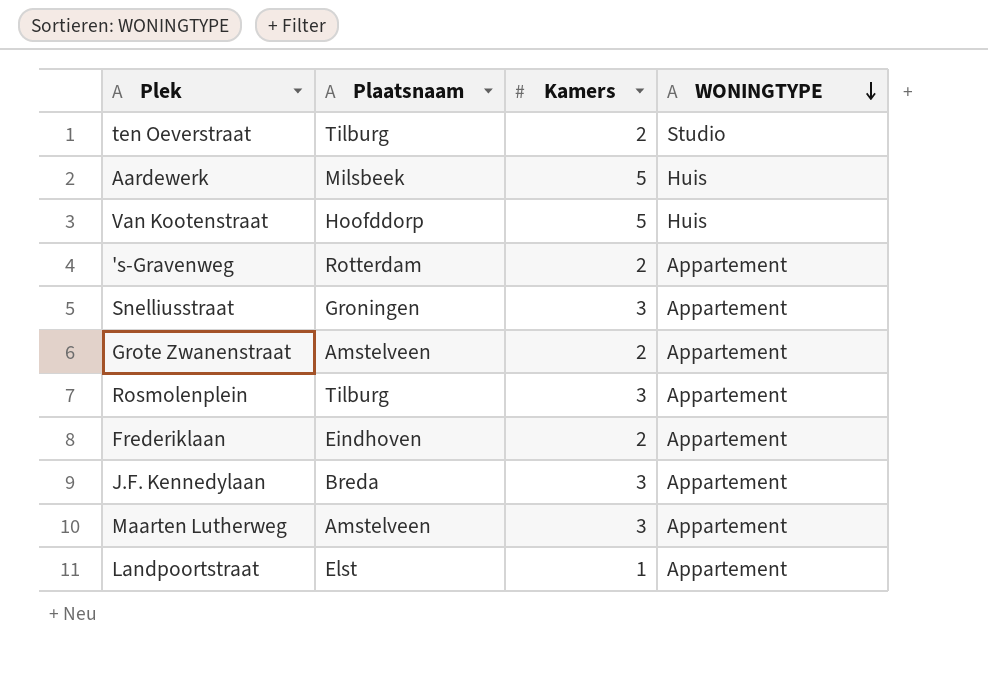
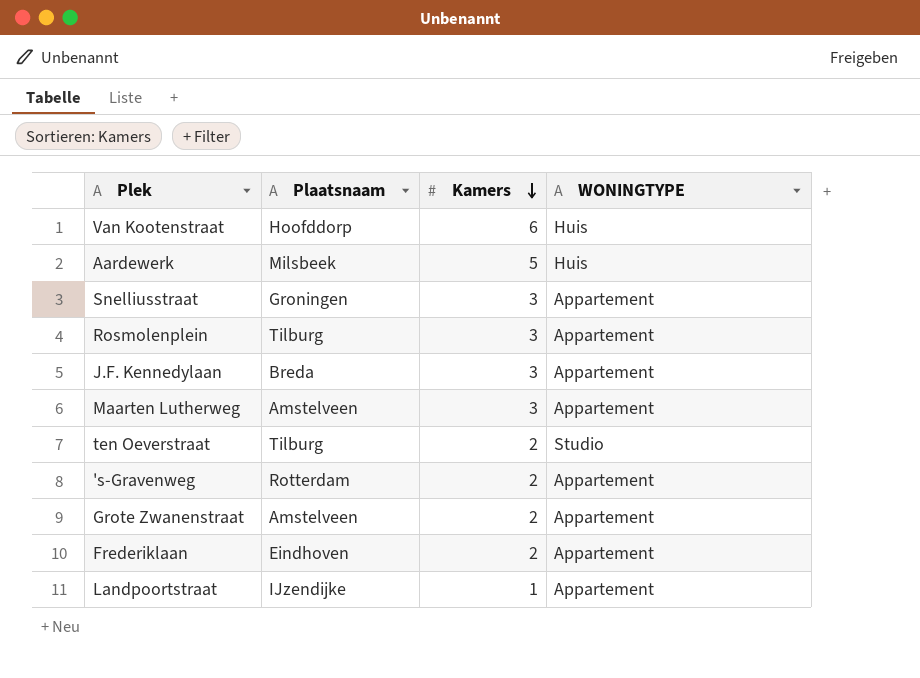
row order: WONINGTYPE descending -> Kamers descending
Van Kootenstraat | Kamers: 5 -> 6
Landpoortstraat | Plaatsnaam: Elst -> IJzendijke

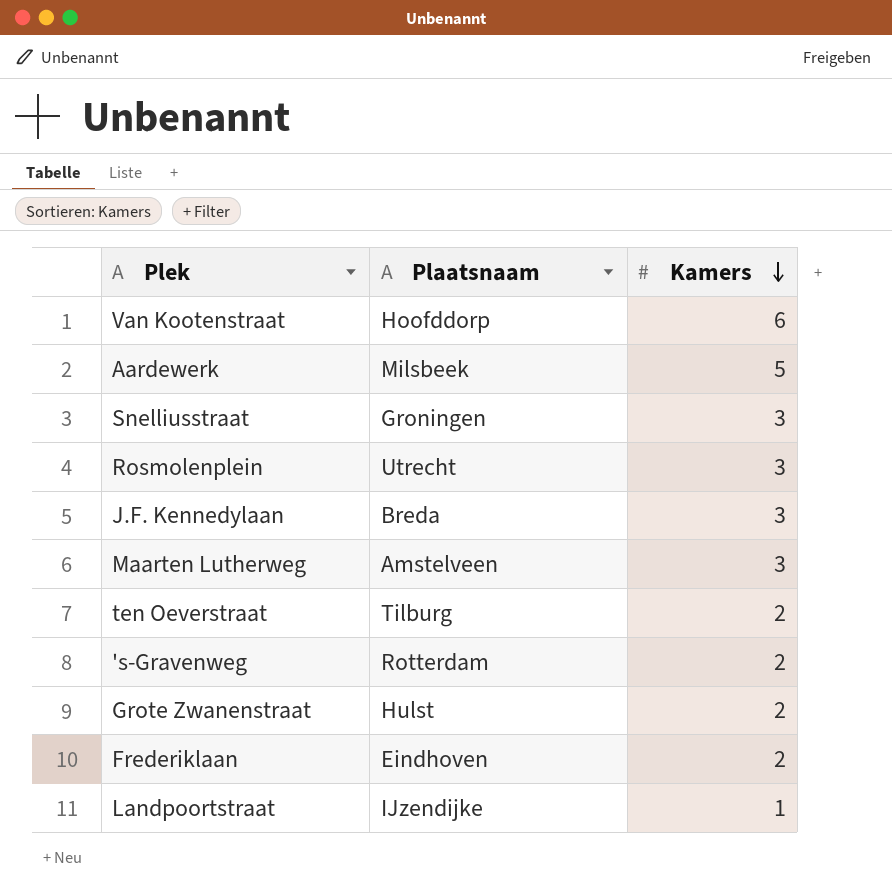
column WONINGTYPE | position: 4 -> none
Rosmolenplein | Plaatsnaam: Tilburg -> Utrecht
Grote Zwanenstraat | Plaatsnaam: Amstelveen -> Hulst

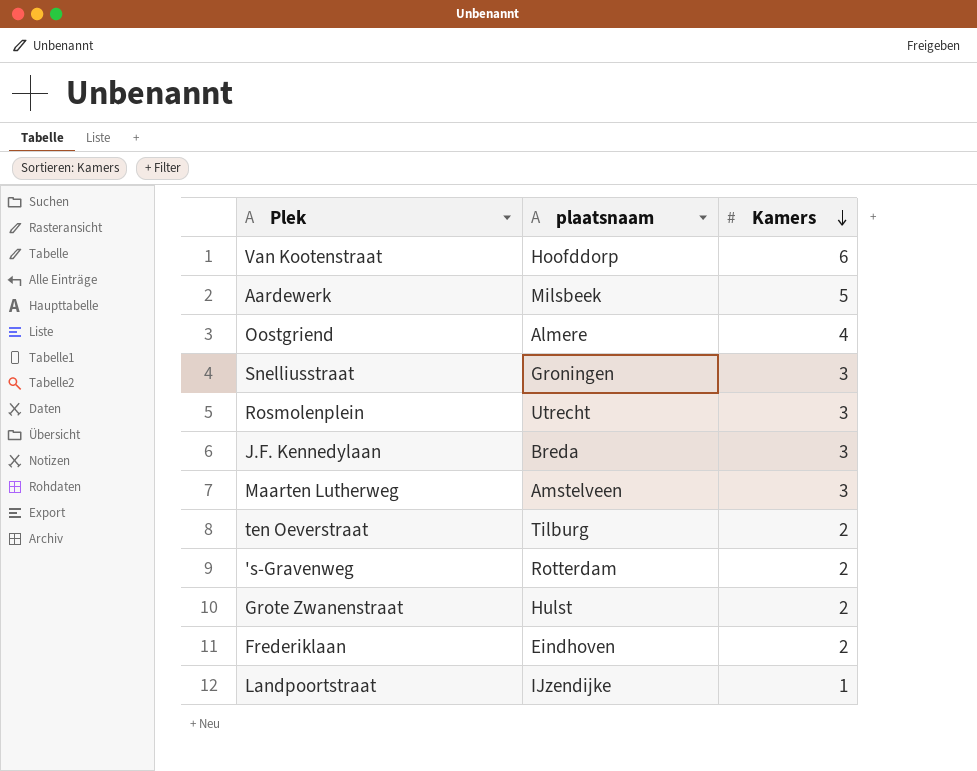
column name: Plaatsnaam -> plaatsnaam
row Oostgriend: none -> Almere | 4

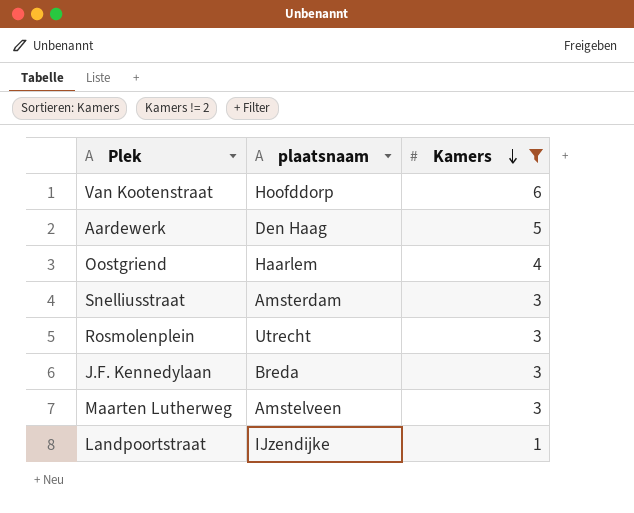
filter: none -> Kamers != 2
Aardewerk | plaatsnaam: Milsbeek -> Den Haag
Oostgriend | plaatsnaam: Almere -> Haarlem
Snelliusstraat | plaatsnaam: Groningen -> Amsterdam

